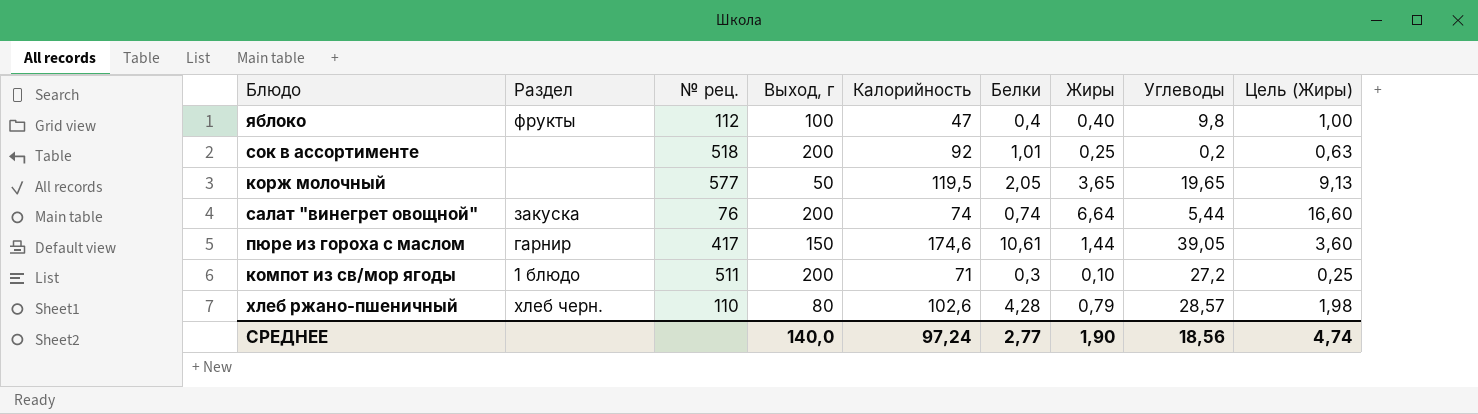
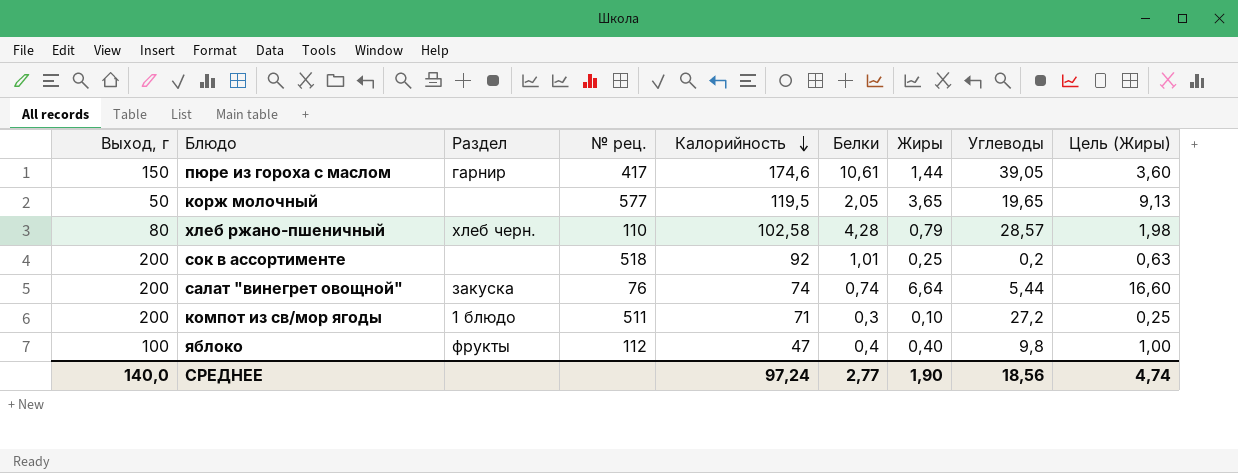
row order: none -> Калорийность descending
column Выход, г | position: 4 -> 1
хлеб ржано-пшеничный | Калорийность: 102,6 -> 102,58

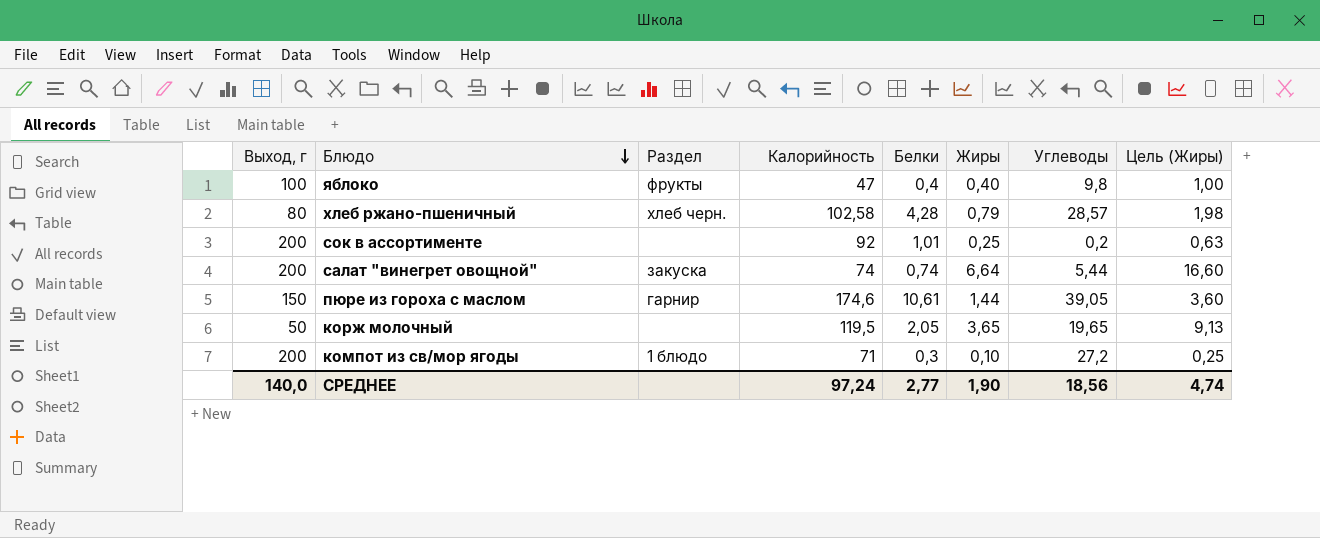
row order: Калорийность descending -> Блюдо descending
column № рец. | position: 4 -> none

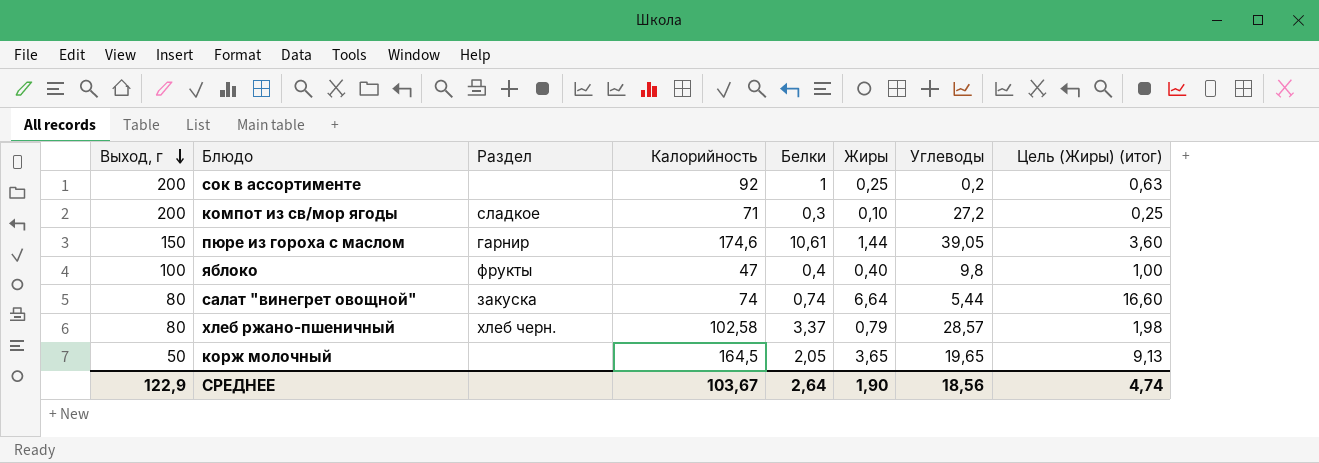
row order: Блюдо descending -> Выход, г descending
column name: Цель (Жиры) -> Цель (Жиры) (итог)
сок в ассортименте | Белки: 1,01 -> 1
компот из св/мор ягоды | Раздел: 1 блюдо -> сладкое
салат "винегрет овощной" | Выход, г: 200 -> 80
хлеб ржано-пшеничный | Белки: 4,28 -> 3,37
корж молочный | Калорийность: 119,5 -> 164,5
СРЕДНЕЕ | Выход, г: 140,0 -> 122,9
СРЕДНЕЕ | Калорийность: 97,24 -> 103,67
СРЕДНЕЕ | Белки: 2,77 -> 2,64

